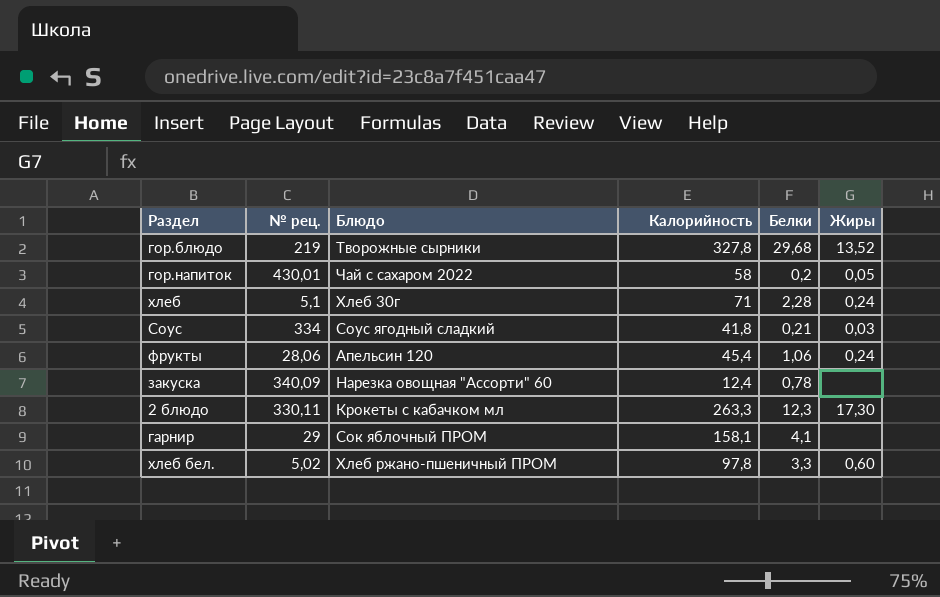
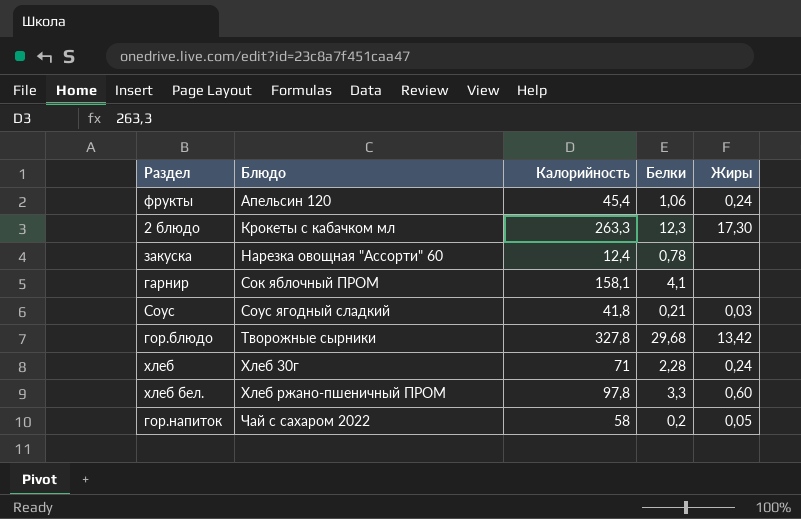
row order: none -> Блюдо ascending
column № рец. | position: 2 -> none
гор.блюдо | Жиры: 13,52 -> 13,42

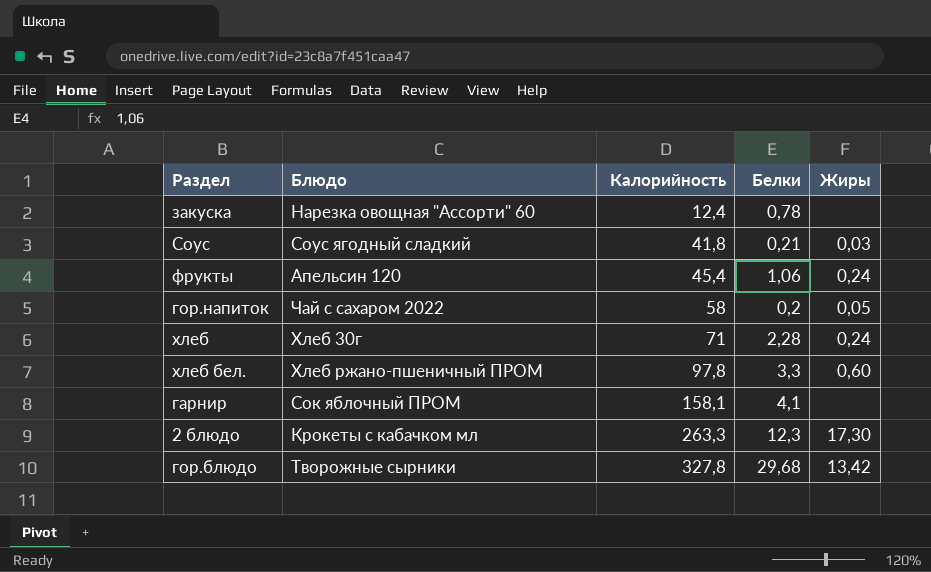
row order: Блюдо ascending -> Калорийность ascending

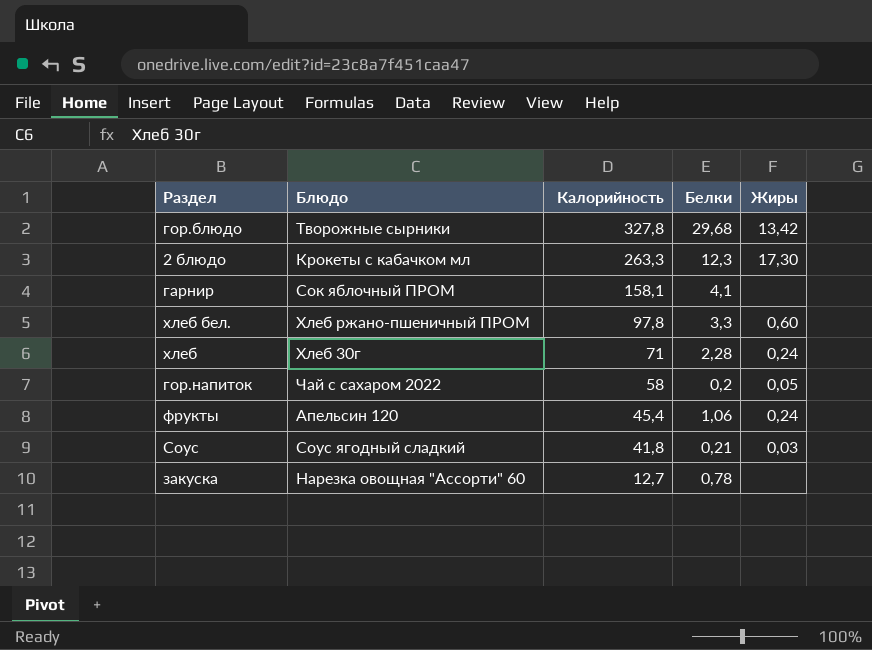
row order: Калорийность ascending -> Калорийность descending
закуска | Калорийность: 12,4 -> 12,7

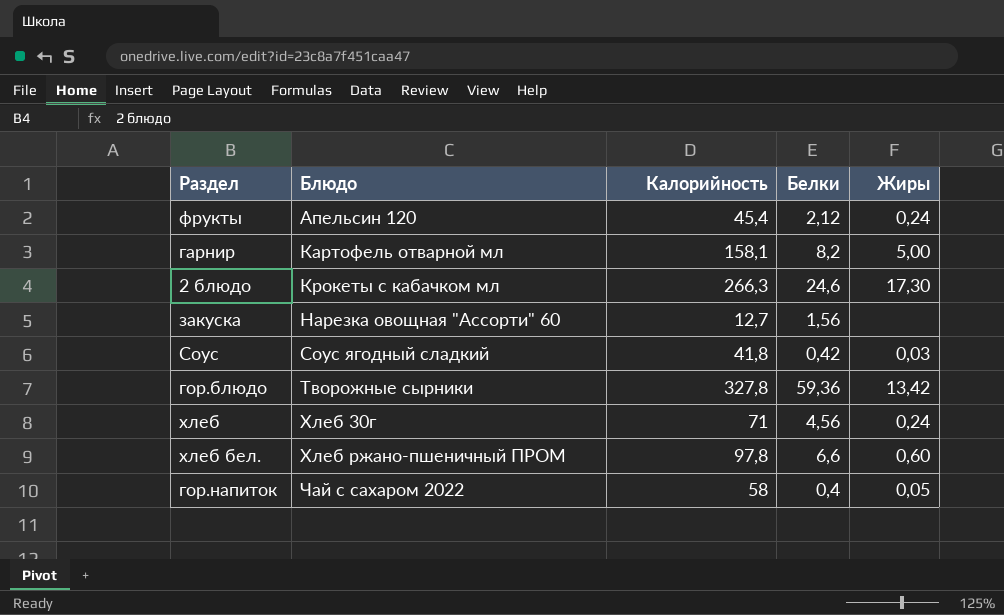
row order: Калорийность descending -> Блюдо ascending
фрукты | Белки: 1,06 -> 2,12
гарнир | Блюдо: Сок яблочный ПРОМ -> Картофель отварной мл
гарнир | Белки: 4,1 -> 8,2
гарнир | Жиры: none -> 5,00
2 блюдо | Калорийность: 263,3 -> 266,3
2 блюдо | Белки: 12,3 -> 24,6
закуска | Белки: 0,78 -> 1,56
Соус | Белки: 0,21 -> 0,42
гор.блюдо | Белки: 29,68 -> 59,36
хлеб | Белки: 2,28 -> 4,56
хлеб бел. | Белки: 3,3 -> 6,6
гор.напиток | Белки: 0,2 -> 0,4

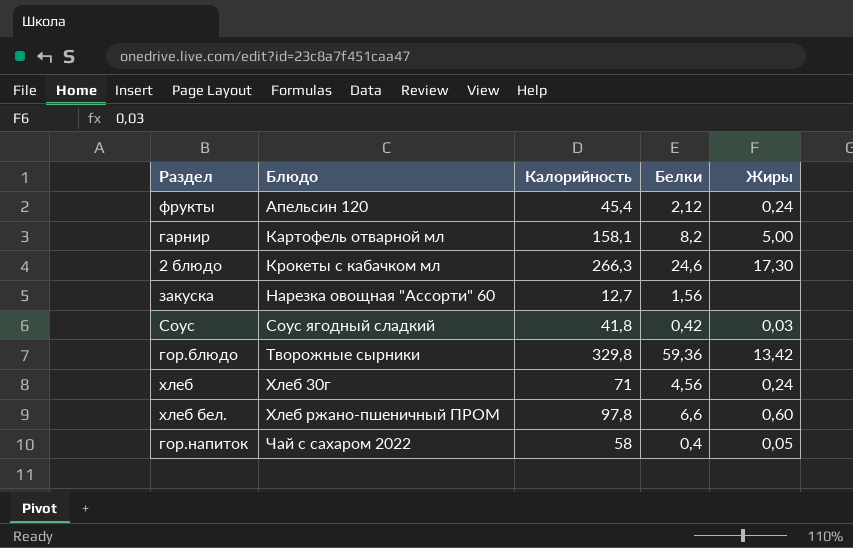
гор.блюдо | Калорийность: 327,8 -> 329,8

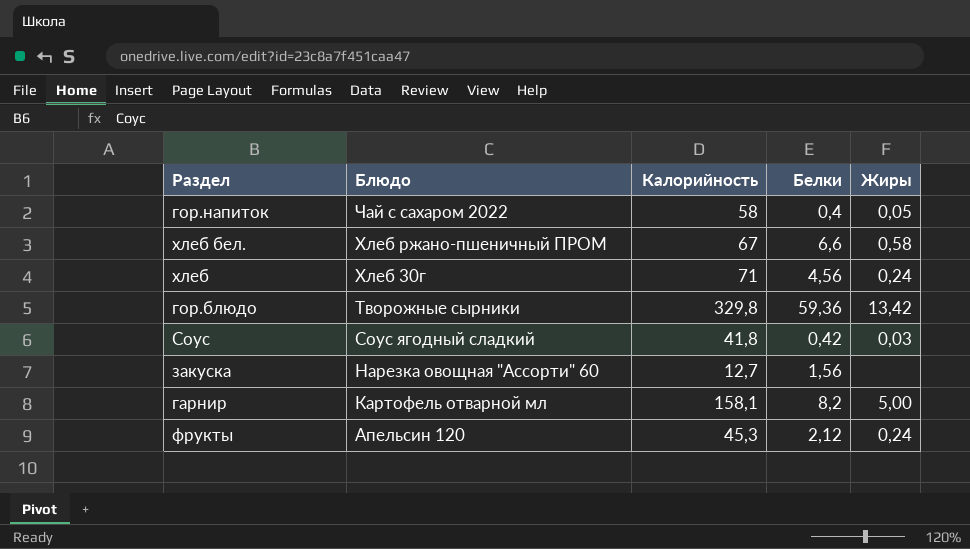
row order: Блюдо ascending -> Блюдо descending
row 2 блюдо: Крокеты с кабачком мл | 266,3 | 24,6 | 17,30 -> none
хлеб бел. | Калорийность: 97,8 -> 67
хлеб бел. | Жиры: 0,60 -> 0,58
фрукты | Калорийность: 45,4 -> 45,3

